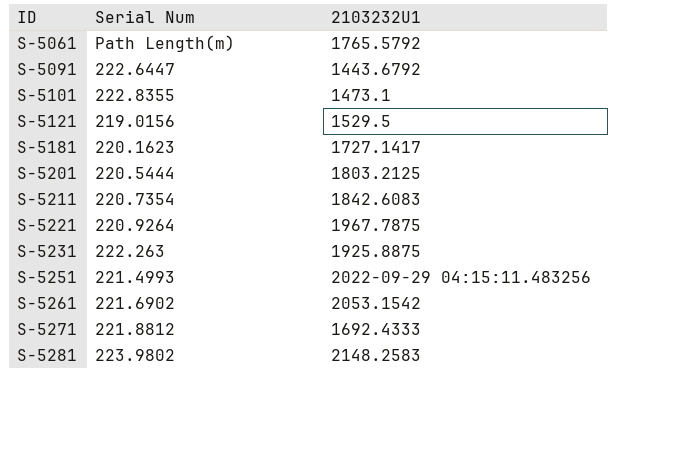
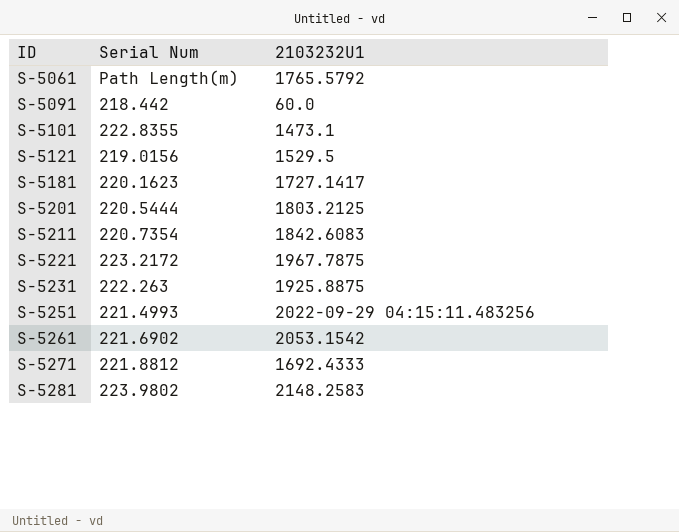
S-5091 | Serial Num: 222.6447 -> 218.442
S-5091 | 2103232U1: 1443.6792 -> 60.0
S-5221 | Serial Num: 220.9264 -> 223.2172

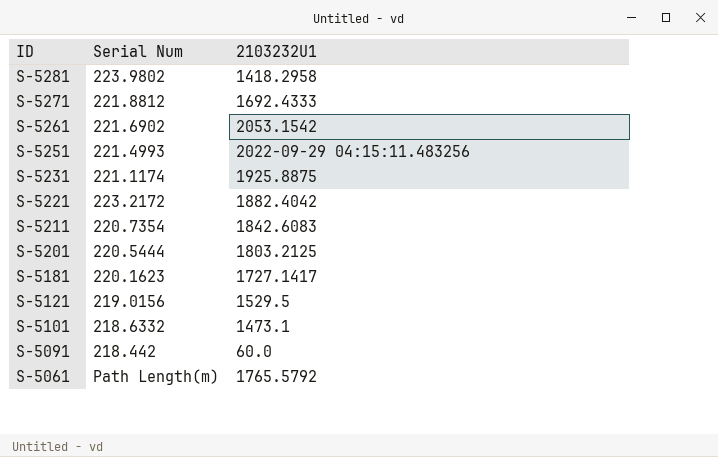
row order: ID ascending -> ID descending
S-5281 | 2103232U1: 2148.2583 -> 1418.2958
S-5231 | Serial Num: 222.263 -> 221.1174
S-5221 | 2103232U1: 1967.7875 -> 1882.4042
S-5101 | Serial Num: 222.8355 -> 218.6332

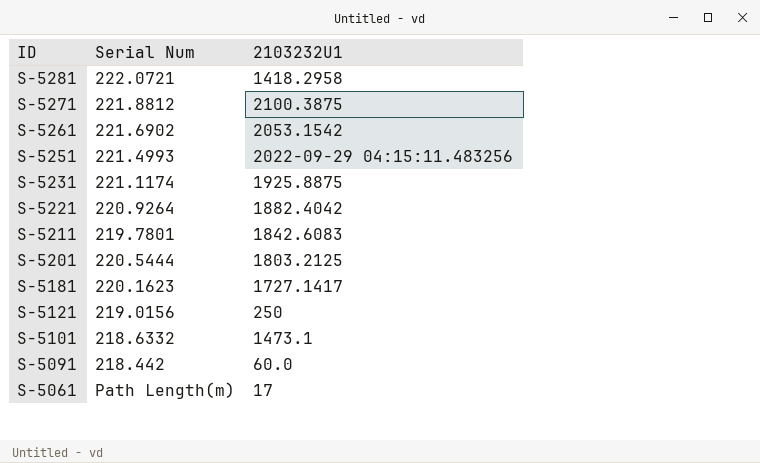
S-5281 | Serial Num: 223.9802 -> 222.0721
S-5271 | 2103232U1: 1692.4333 -> 2100.3875
S-5221 | Serial Num: 223.2172 -> 220.9264
S-5211 | Serial Num: 220.7354 -> 219.7801
S-5121 | 2103232U1: 1529.5 -> 250
S-5061 | 2103232U1: 1765.5792 -> 17

